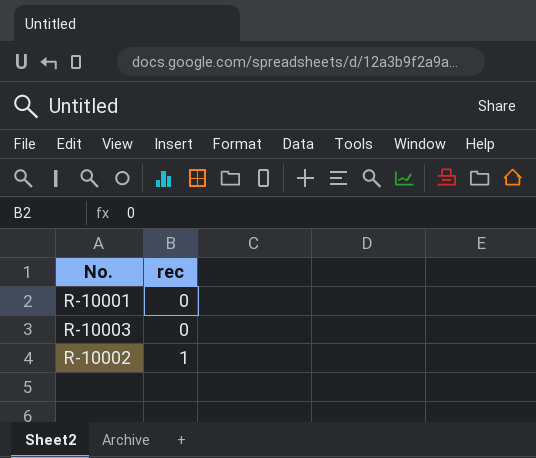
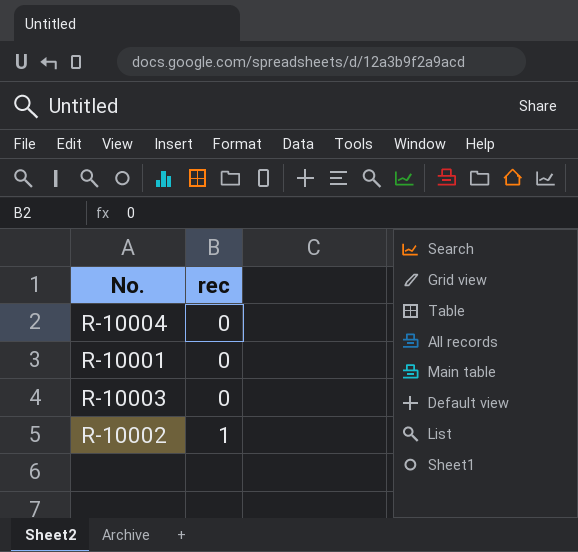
row R-10004: none -> 0

